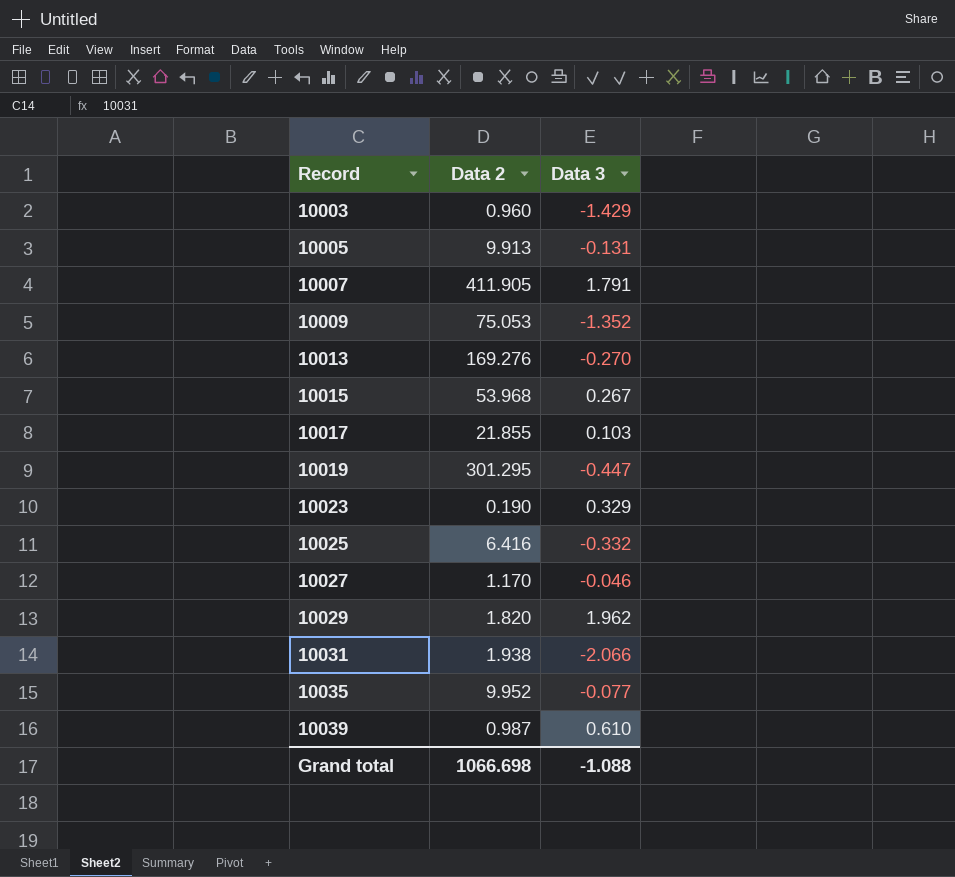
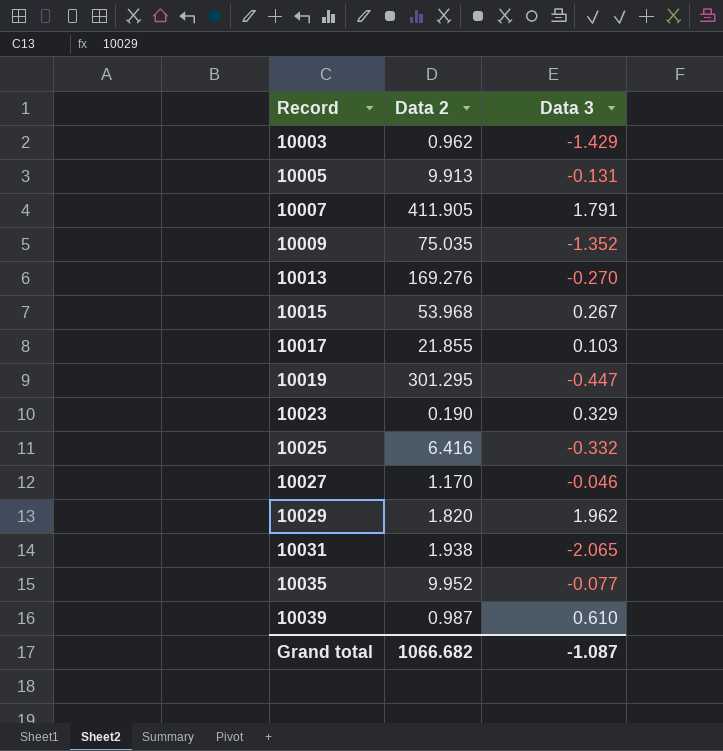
10003 | Data 2: 0.960 -> 0.962
10009 | Data 2: 75.053 -> 75.035
10031 | Data 3: -2.066 -> -2.065
Grand total | Data 2: 1066.698 -> 1066.682
Grand total | Data 3: -1.088 -> -1.087

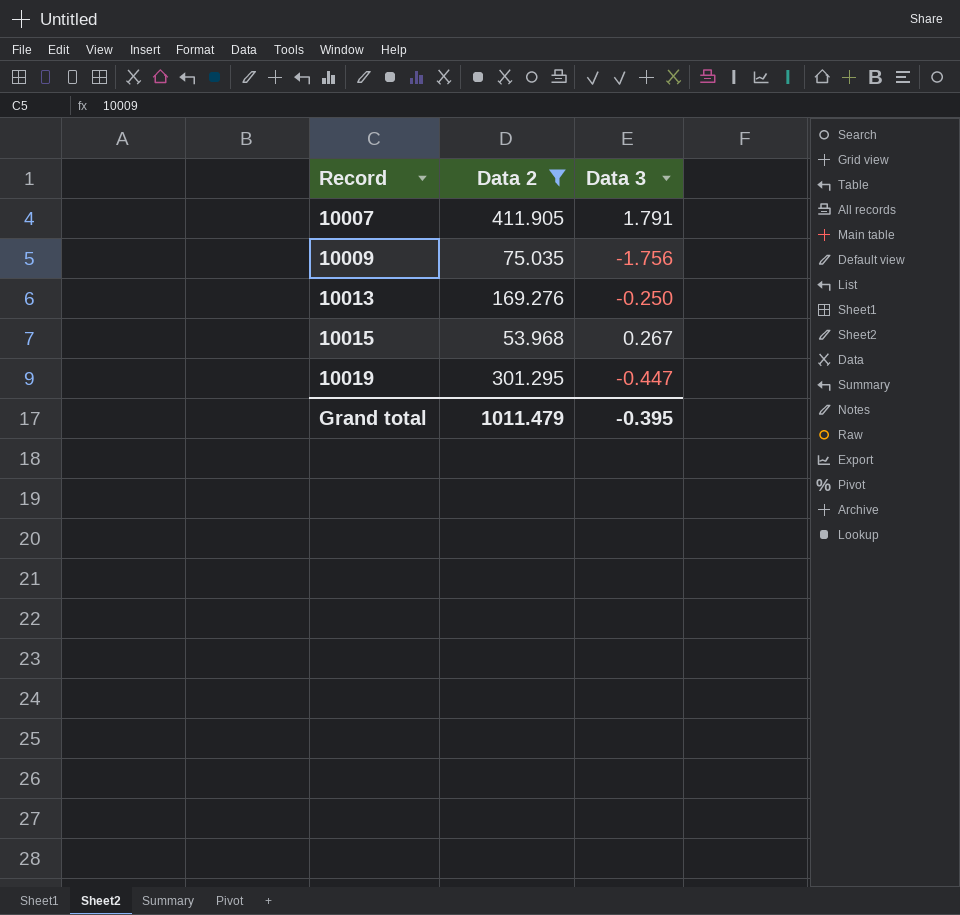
filter: none -> Data 2 >= 53.968
10009 | Data 3: -1.352 -> -1.756
10013 | Data 3: -0.270 -> -0.250
Grand total | Data 2: 1066.682 -> 1011.479
Grand total | Data 3: -1.087 -> -0.395

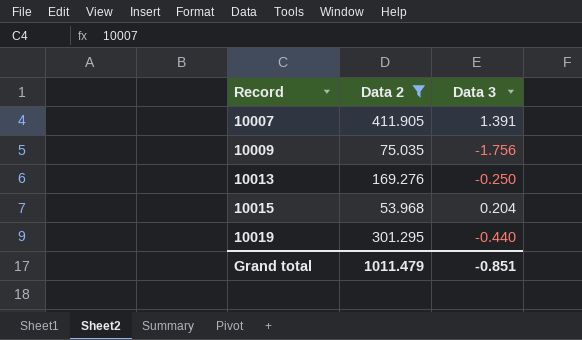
10007 | Data 3: 1.791 -> 1.391
10015 | Data 3: 0.267 -> 0.204
10019 | Data 3: -0.447 -> -0.440
Grand total | Data 3: -0.395 -> -0.851

